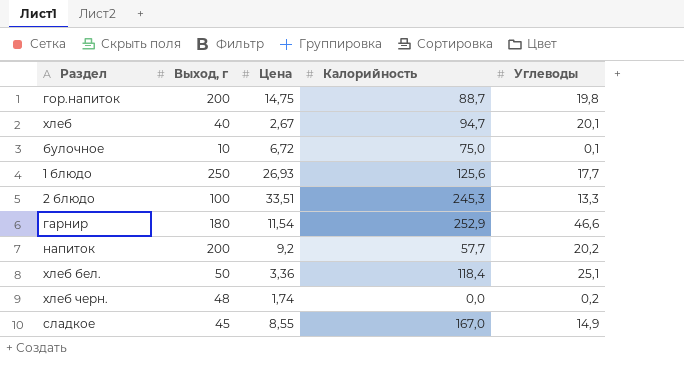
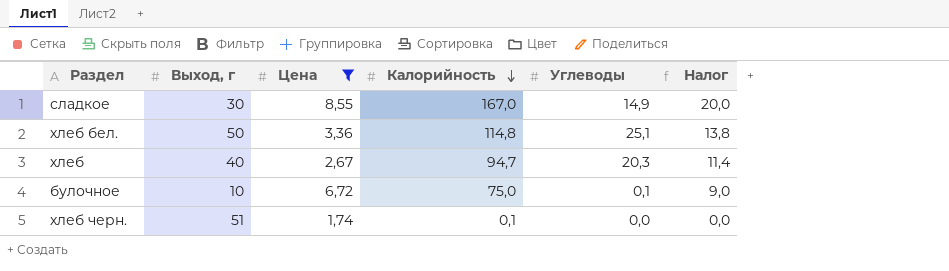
filter: none -> Цена <= 8,55
row order: none -> Калорийность descending
column Налог | formula: none -> [Калорийность] * 0,12
сладкое | Выход, г: 45 -> 30
хлеб бел. | Калорийность: 118,4 -> 114,8
хлеб | Углеводы: 20,1 -> 20,3
хлеб черн. | Выход, г: 48 -> 51
хлеб черн. | Калорийность: 0,0 -> 0,1
хлеб черн. | Углеводы: 0,2 -> 0,0

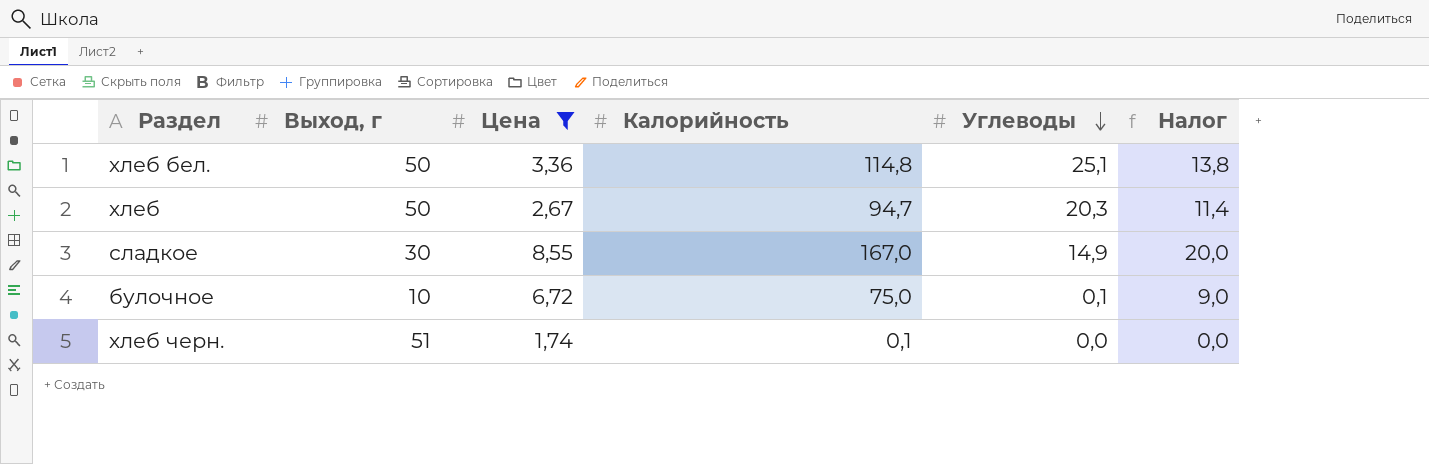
row order: Калорийность descending -> Углеводы descending
хлеб | Выход, г: 40 -> 50

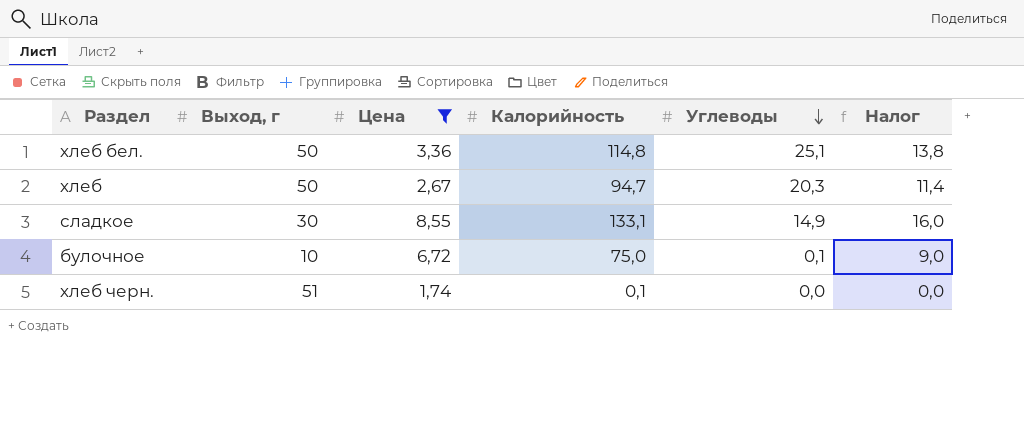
сладкое | Калорийность: 167,0 -> 133,1
сладкое | Налог: 20,0 -> 16,0

